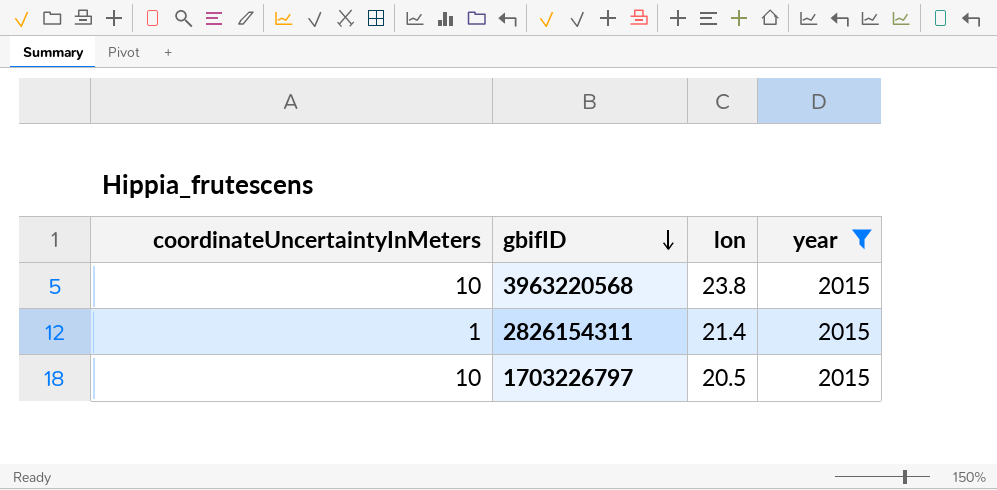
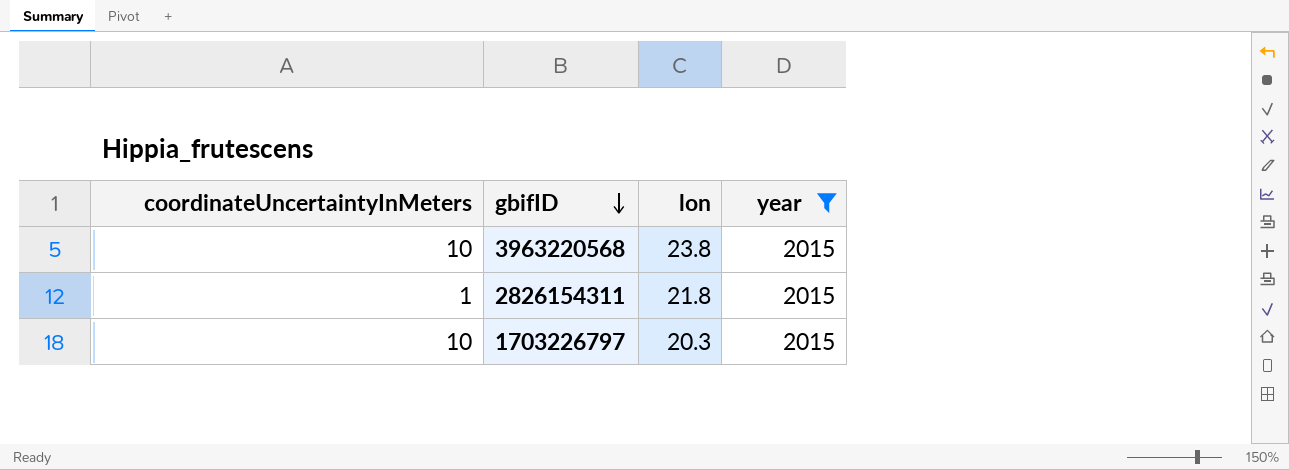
2826154311 | lon: 21.4 -> 21.8
1703226797 | lon: 20.5 -> 20.3

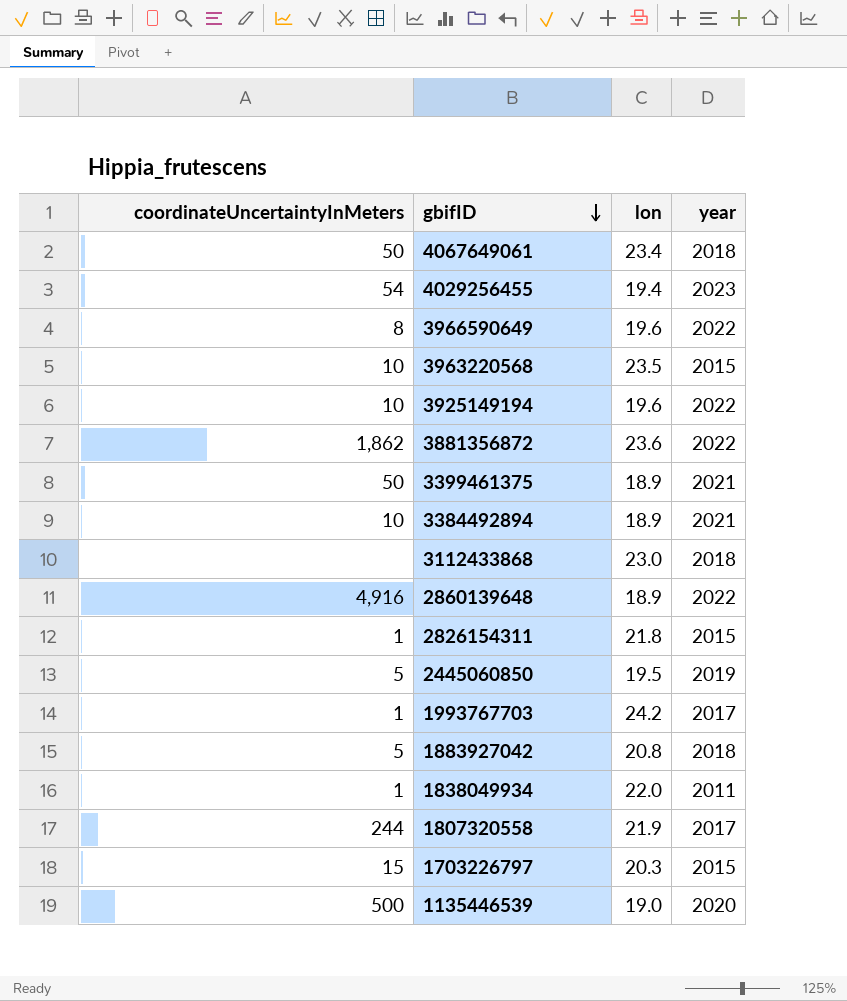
filter: year = 2015 -> none
3963220568 | lon: 23.8 -> 23.5
1703226797 | coordinateUncertaintyInMeters: 10 -> 15

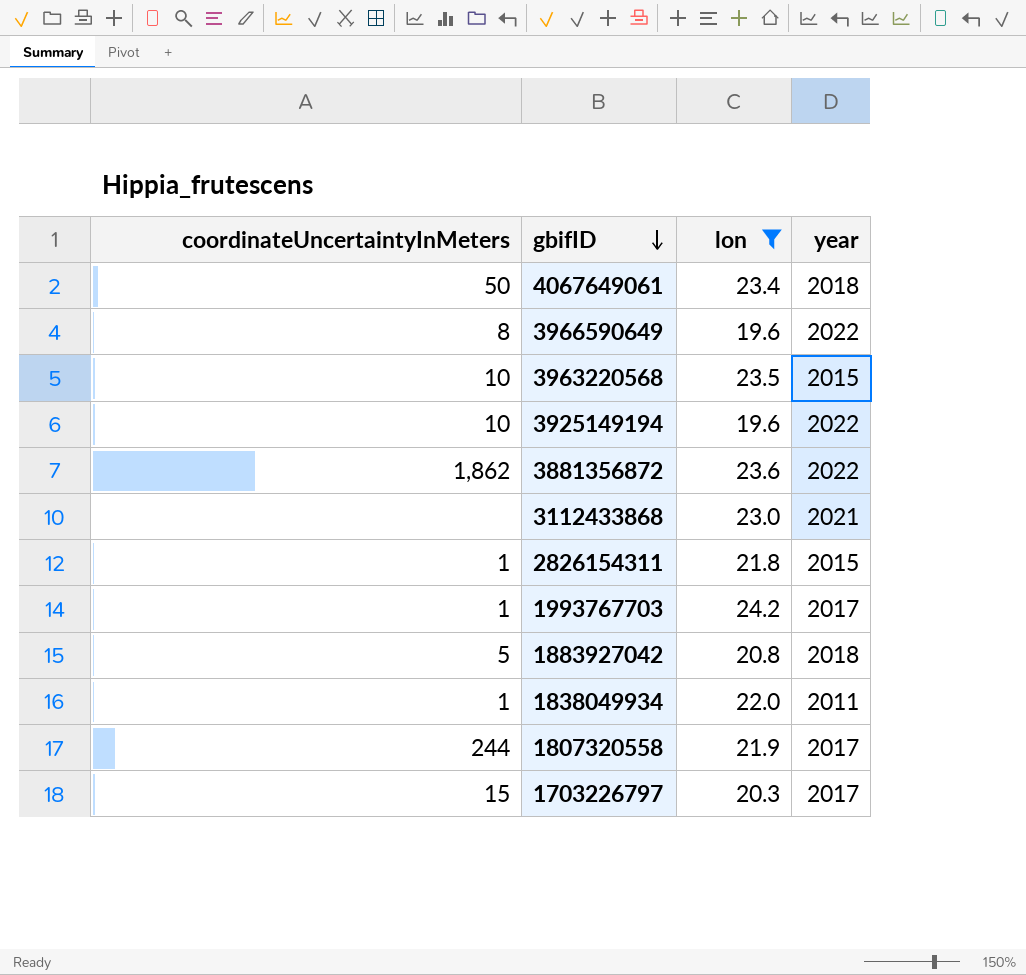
filter: none -> lon >= 19.6
3112433868 | year: 2018 -> 2021
1703226797 | year: 2015 -> 2017

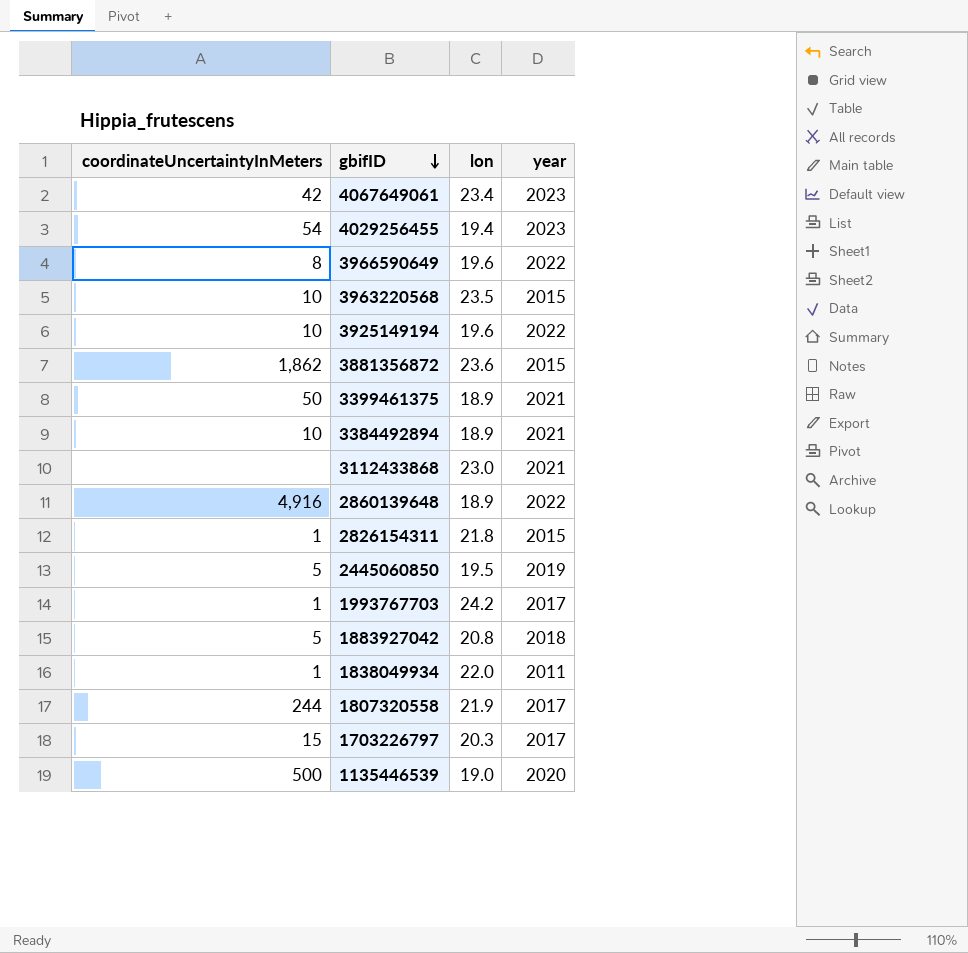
filter: lon >= 19.6 -> none
4067649061 | coordinateUncertaintyInMeters: 50 -> 42
4067649061 | year: 2018 -> 2023
3881356872 | year: 2022 -> 2015

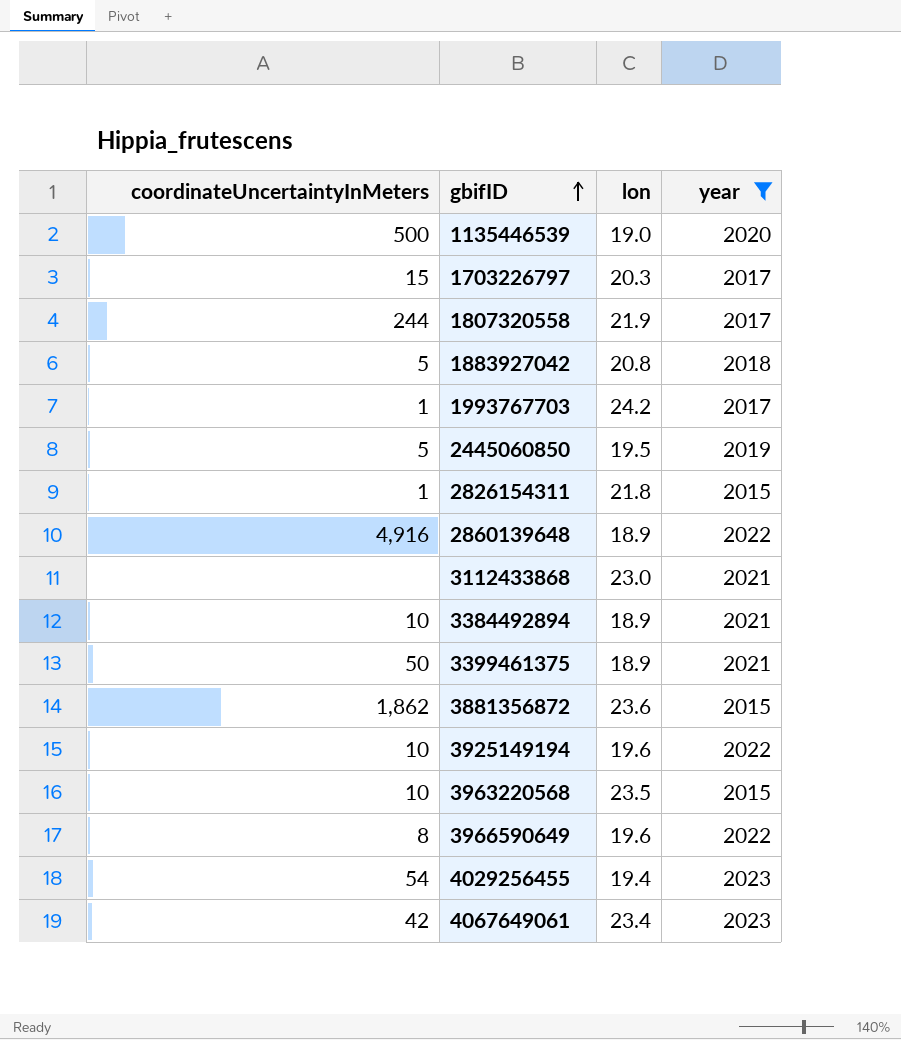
filter: none -> year != 2011
row order: gbifID descending -> gbifID ascending

